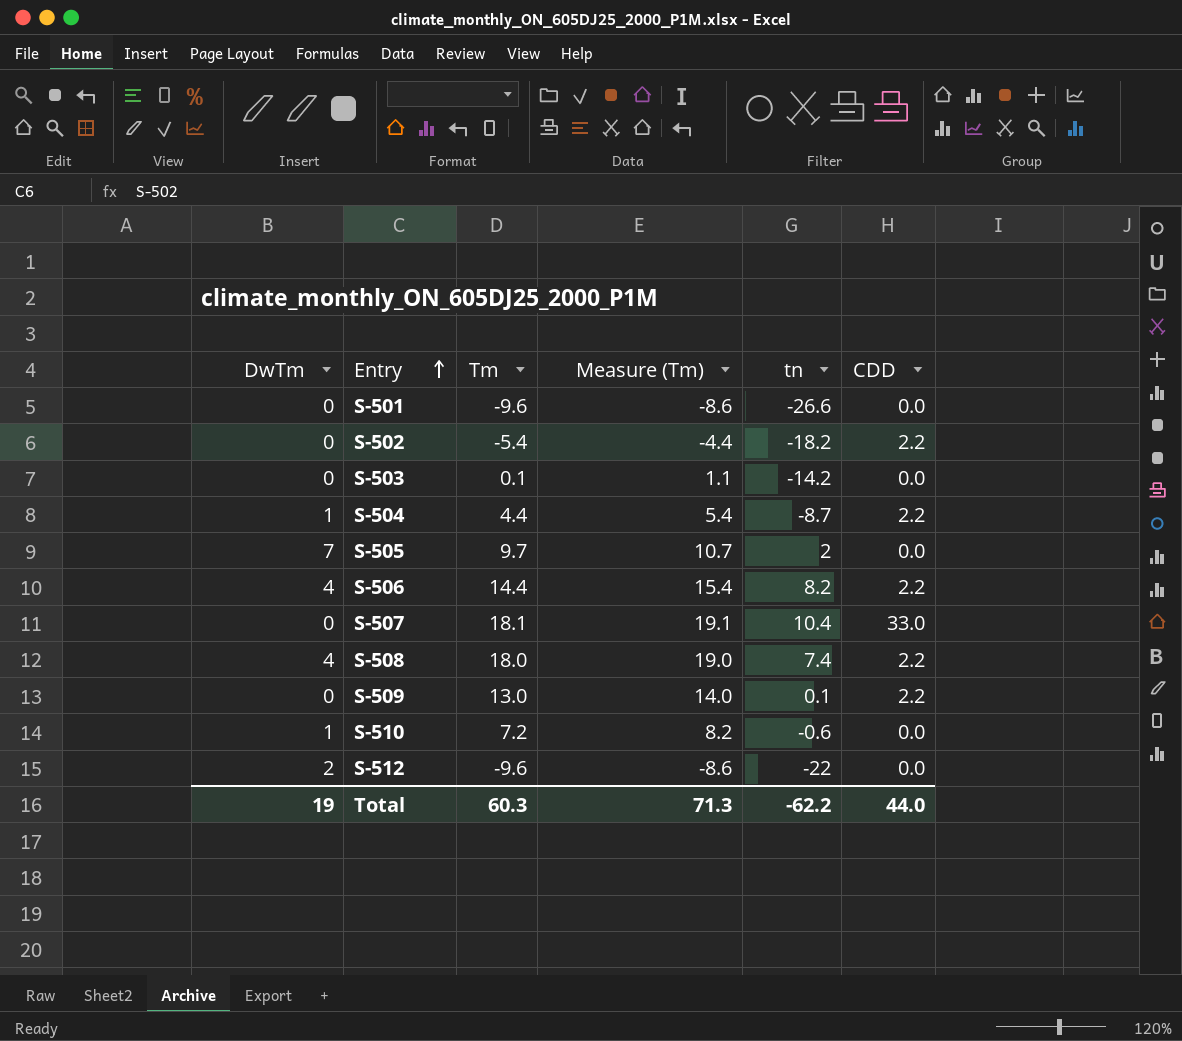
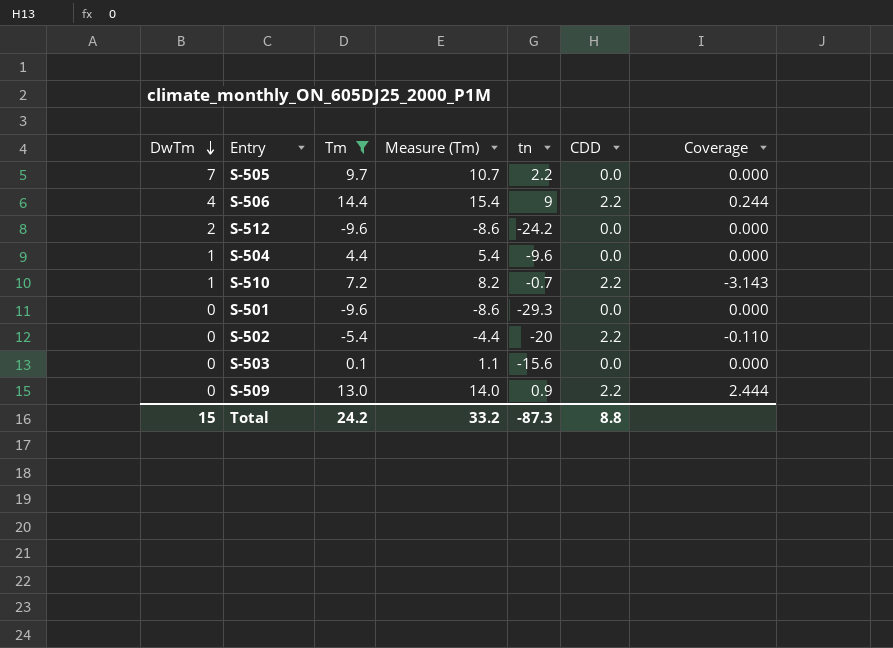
filter: none -> Tm <= 14.4
row order: Entry ascending -> DwTm descending
column Coverage | formula: none -> [CDD] / [tn]
S-505 | tn: 2 -> 2.2
S-506 | tn: 8.2 -> 9
S-512 | tn: -22 -> -24.2
S-504 | tn: -8.7 -> -9.6
S-504 | CDD: 2.2 -> 0.0
S-510 | tn: -0.6 -> -0.7
S-510 | CDD: 0.0 -> 2.2
S-501 | tn: -26.6 -> -29.3
S-502 | tn: -18.2 -> -20
S-503 | tn: -14.2 -> -15.6
S-509 | tn: 0.1 -> 0.9
Total | DwTm: 19 -> 15
Total | Tm: 60.3 -> 24.2
Total | Measure (Tm): 71.3 -> 33.2
Total | tn: -62.2 -> -87.3
Total | CDD: 44.0 -> 8.8

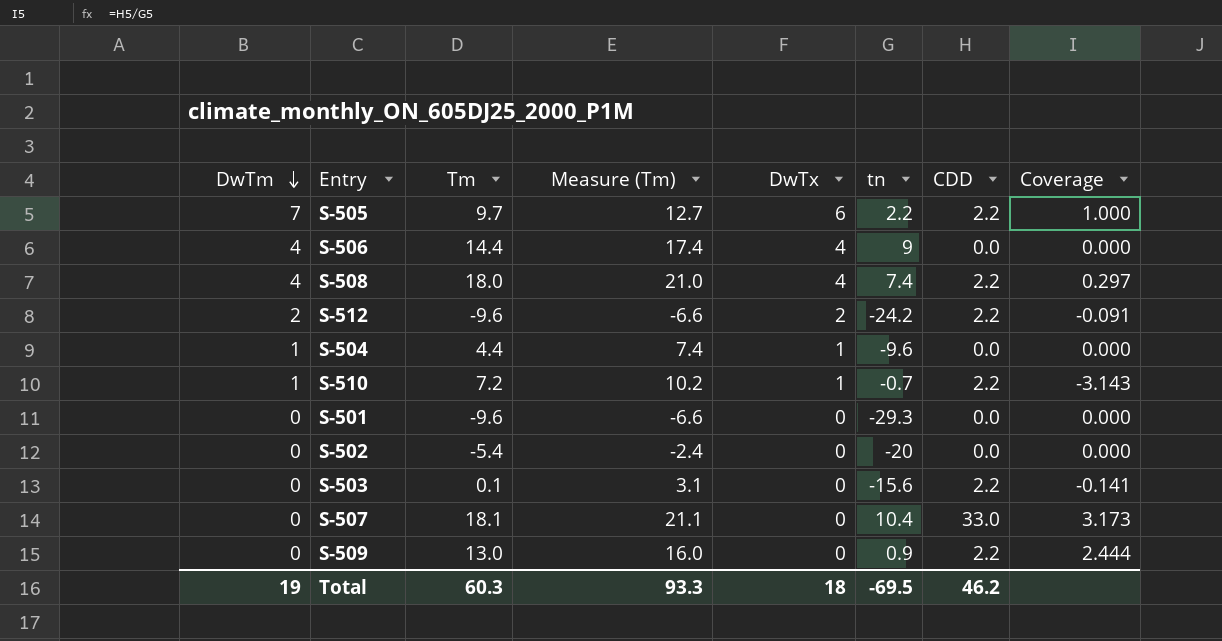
filter: Tm <= 14.4 -> none
column Measure (Tm) | formula: [Tm] + 1 -> [Tm] + 3
column DwTx | position: none -> 5
S-505 | CDD: 0.0 -> 2.2
S-505 | Coverage: 0.000 -> 1.000
S-506 | CDD: 2.2 -> 0.0
S-506 | Coverage: 0.244 -> 0.000
S-512 | CDD: 0.0 -> 2.2
S-512 | Coverage: 0.000 -> -0.091
S-502 | CDD: 2.2 -> 0.0
S-502 | Coverage: -0.110 -> 0.000
S-503 | CDD: 0.0 -> 2.2
S-503 | Coverage: 0.000 -> -0.141
Total | DwTm: 15 -> 19
Total | Tm: 24.2 -> 60.3
Total | Measure (Tm): 33.2 -> 93.3
Total | tn: -87.3 -> -69.5
Total | CDD: 8.8 -> 46.2

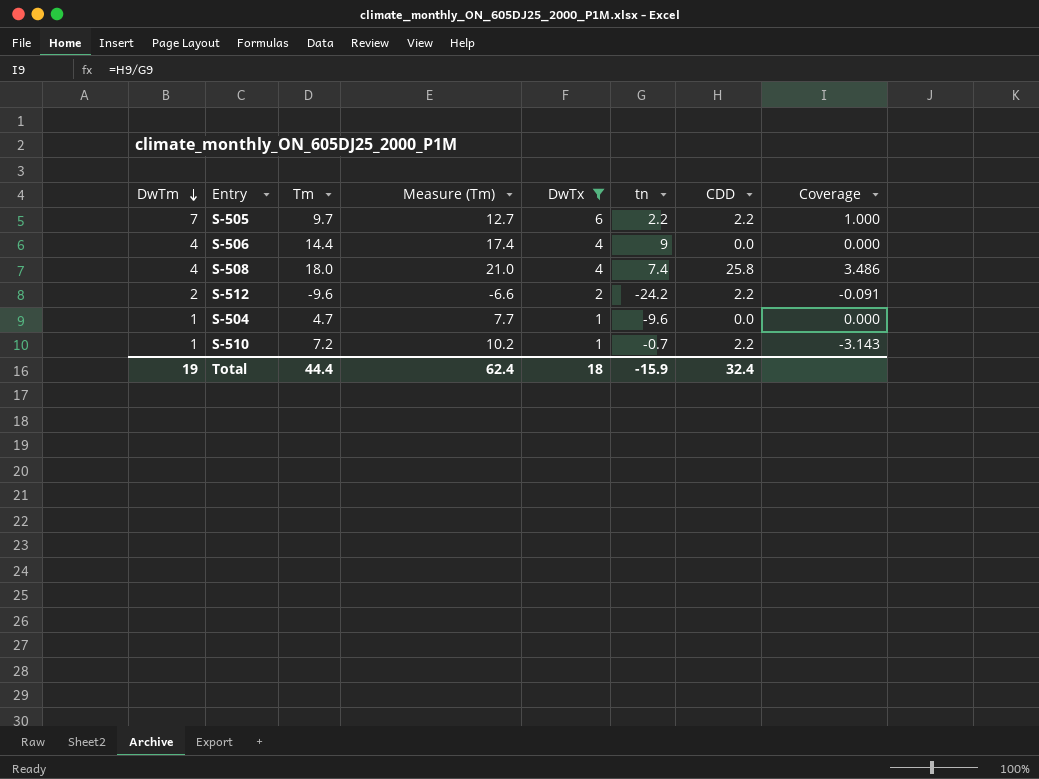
filter: none -> DwTx != 0
S-508 | CDD: 2.2 -> 25.8
S-508 | Coverage: 0.297 -> 3.486
S-504 | Tm: 4.4 -> 4.7
S-504 | Measure (Tm): 7.4 -> 7.7
Total | Tm: 60.3 -> 44.4
Total | Measure (Tm): 93.3 -> 62.4
Total | tn: -69.5 -> -15.9
Total | CDD: 46.2 -> 32.4

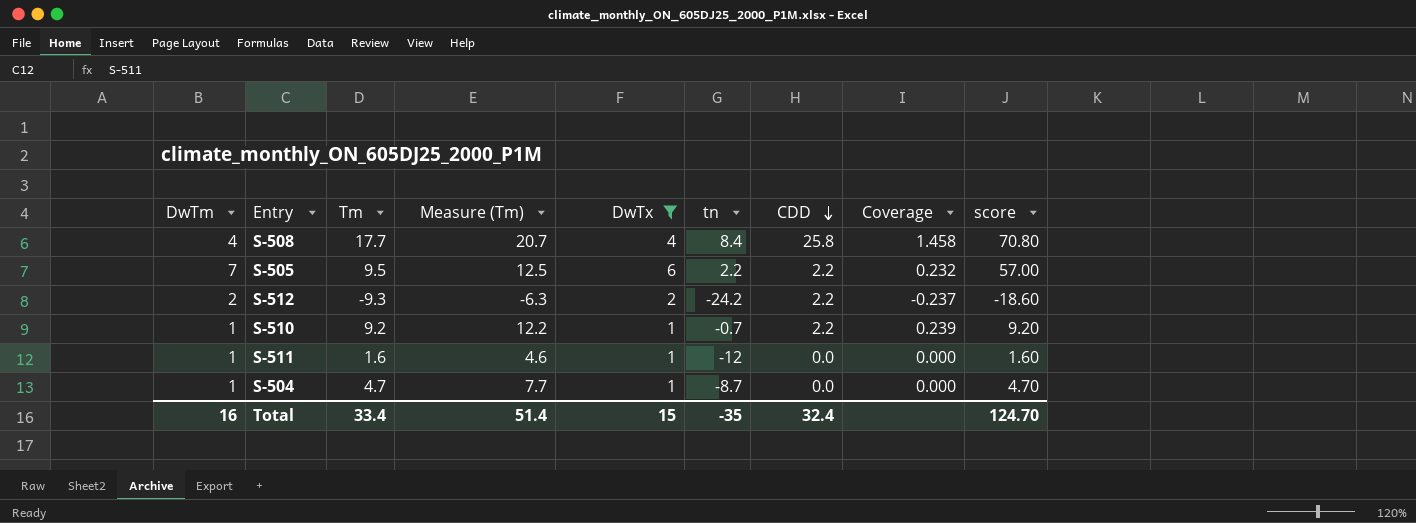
row order: DwTm descending -> CDD descending
column Coverage | formula: [CDD] / [tn] -> [CDD] / [Tm]
column score | formula: none -> [Tm] * [DwTx]
row S-506: 4 | 14.4 | 17.4 | 4 | 9 | 0.0 | 0.000 -> none
S-508 | Tm: 18.0 -> 17.7
S-508 | Measure (Tm): 21.0 -> 20.7
S-508 | tn: 7.4 -> 8.4
S-505 | Tm: 9.7 -> 9.5
S-505 | Measure (Tm): 12.7 -> 12.5
S-512 | Tm: -9.6 -> -9.3
S-512 | Measure (Tm): -6.6 -> -6.3
S-510 | Tm: 7.2 -> 9.2
S-510 | Measure (Tm): 10.2 -> 12.2
row S-511: none -> 1 | 1.6 | 4.6 | 1 | -12 | 0.0 | 0.000 | 1.60
S-504 | tn: -9.6 -> -8.7
Total | DwTm: 19 -> 16
Total | Tm: 44.4 -> 33.4
Total | Measure (Tm): 62.4 -> 51.4
Total | DwTx: 18 -> 15
Total | tn: -15.9 -> -35

